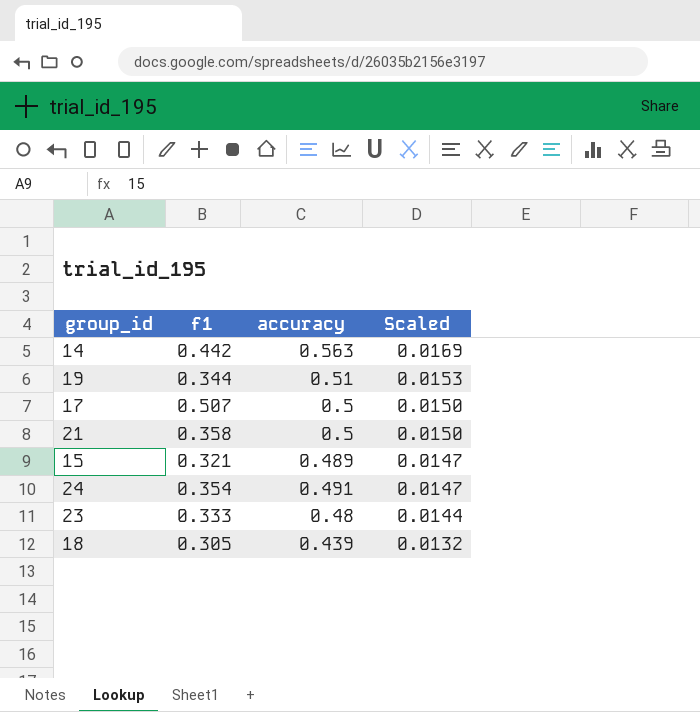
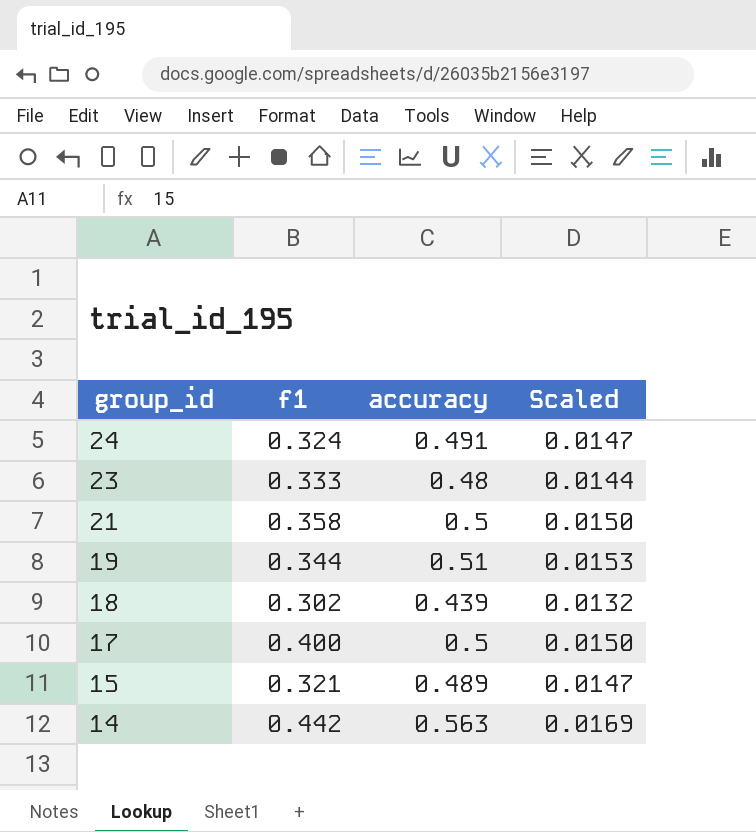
row order: Scaled descending -> group_id descending
24 | f1: 0.354 -> 0.324
18 | f1: 0.305 -> 0.302
17 | f1: 0.507 -> 0.400

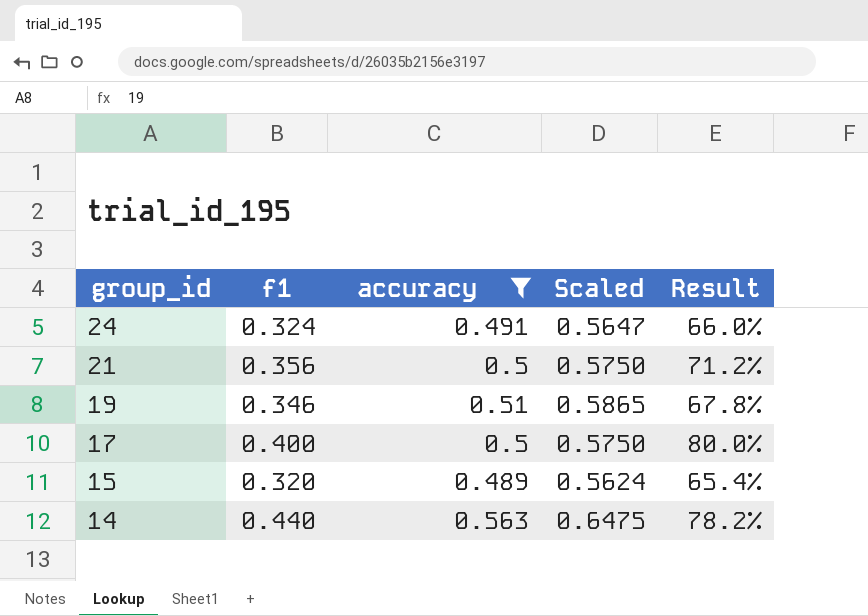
filter: none -> accuracy >= 0.489
column Scaled | formula: [accuracy] * 0.03 -> [accuracy] * 1.15
column Result | formula: none -> [f1] / [accuracy]
21 | f1: 0.358 -> 0.356
19 | f1: 0.344 -> 0.346
15 | f1: 0.321 -> 0.320
14 | f1: 0.442 -> 0.440

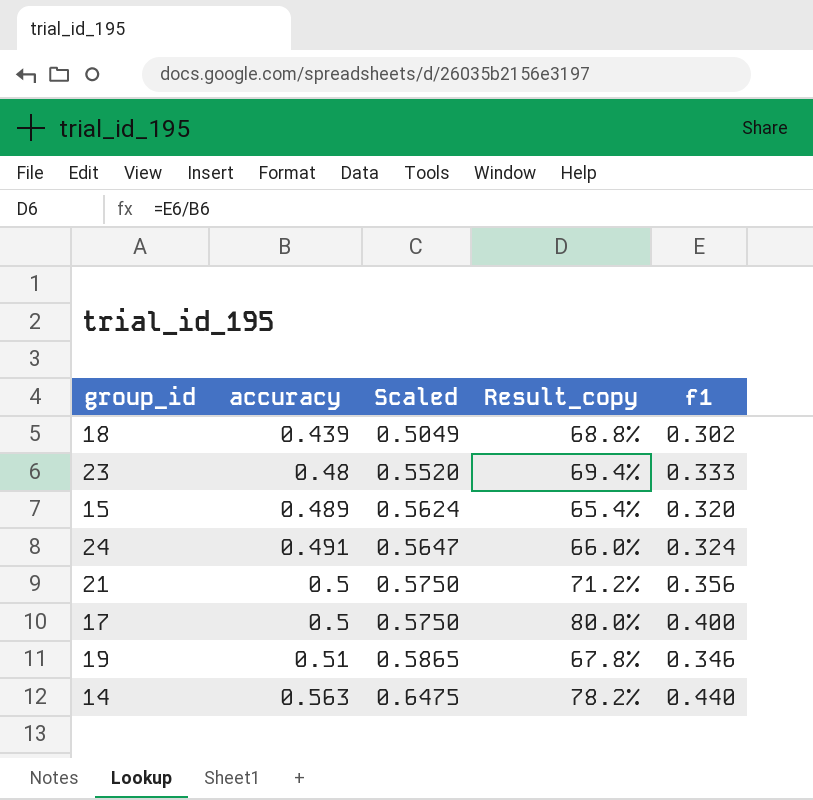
filter: accuracy >= 0.489 -> none
row order: group_id descending -> accuracy ascending
column name: Result -> Result_copy
column f1 | position: 2 -> 5

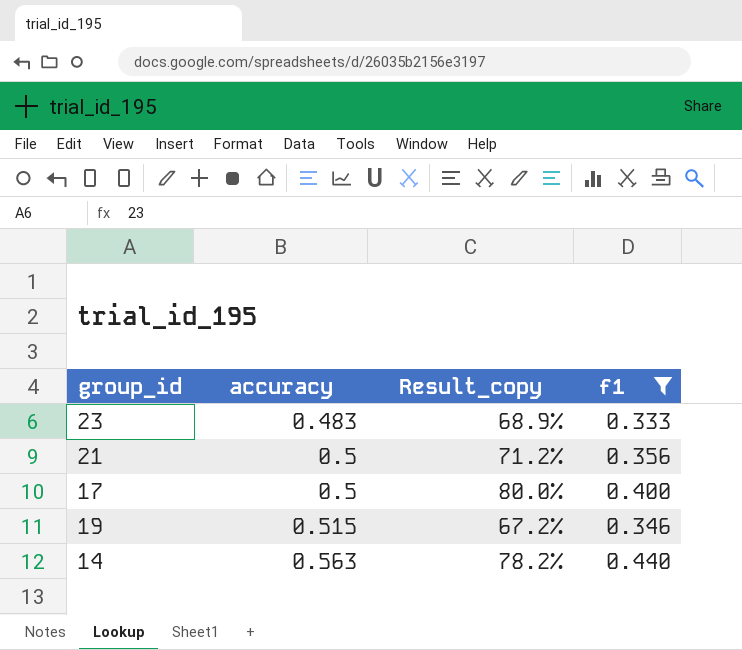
filter: none -> f1 >= 0.333
column Scaled | formula: [accuracy] * 1.15 -> none
23 | accuracy: 0.48 -> 0.483
23 | Result_copy: 69.4% -> 68.9%
19 | accuracy: 0.51 -> 0.515
19 | Result_copy: 67.8% -> 67.2%

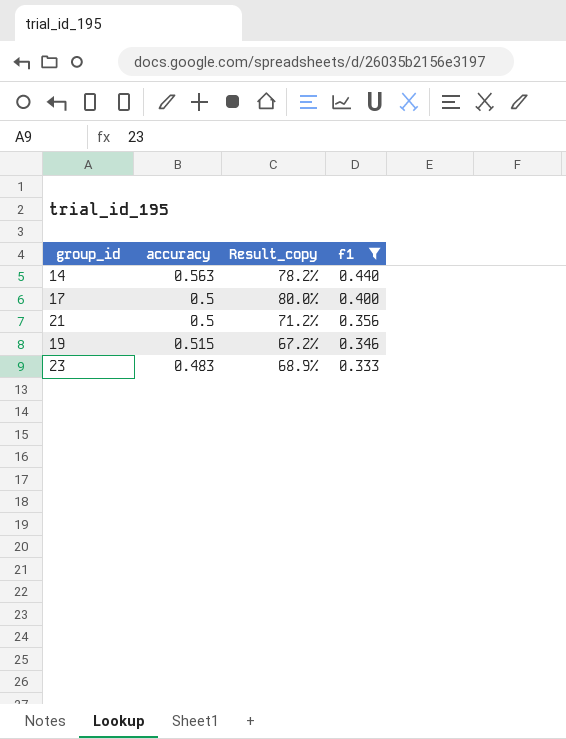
row order: accuracy ascending -> f1 descending

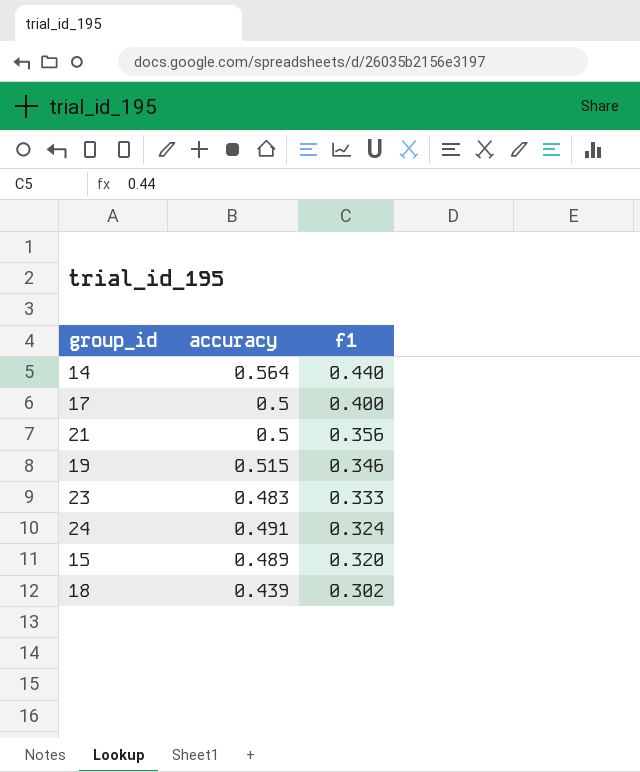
filter: f1 >= 0.333 -> none
column Result_copy | formula: [f1] / [accuracy] -> none
14 | accuracy: 0.563 -> 0.564

